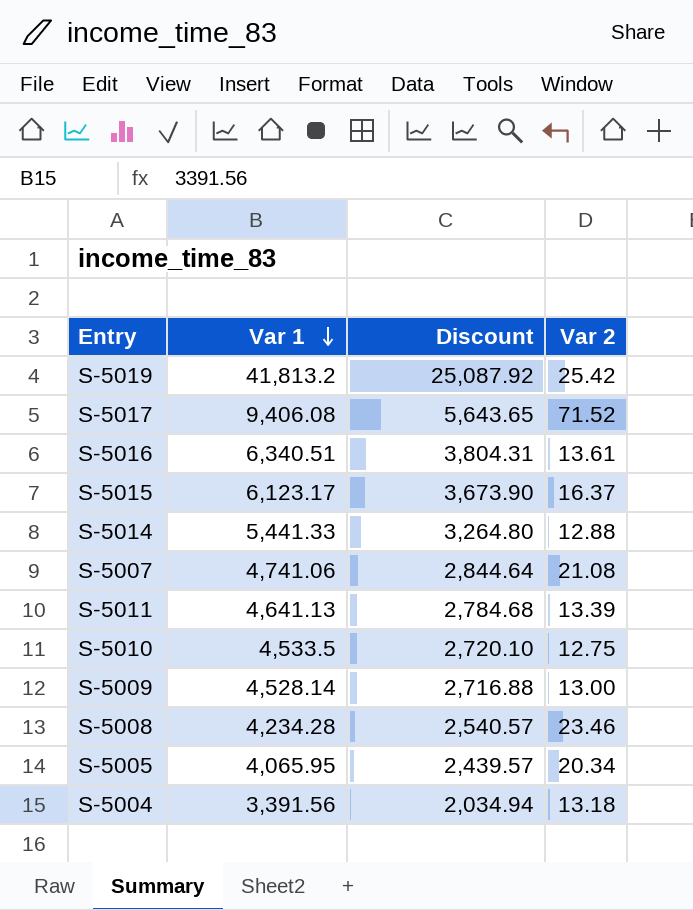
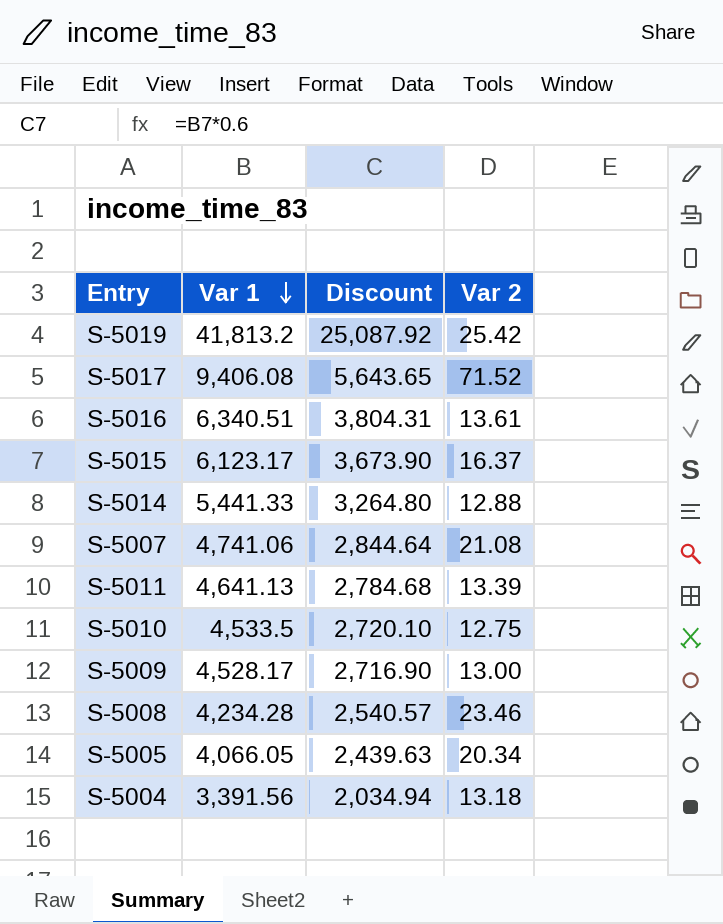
S-5009 | Var 1: 4,528.14 -> 4,528.17
S-5009 | Discount: 2,716.88 -> 2,716.90
S-5005 | Var 1: 4,065.95 -> 4,066.05
S-5005 | Discount: 2,439.57 -> 2,439.63

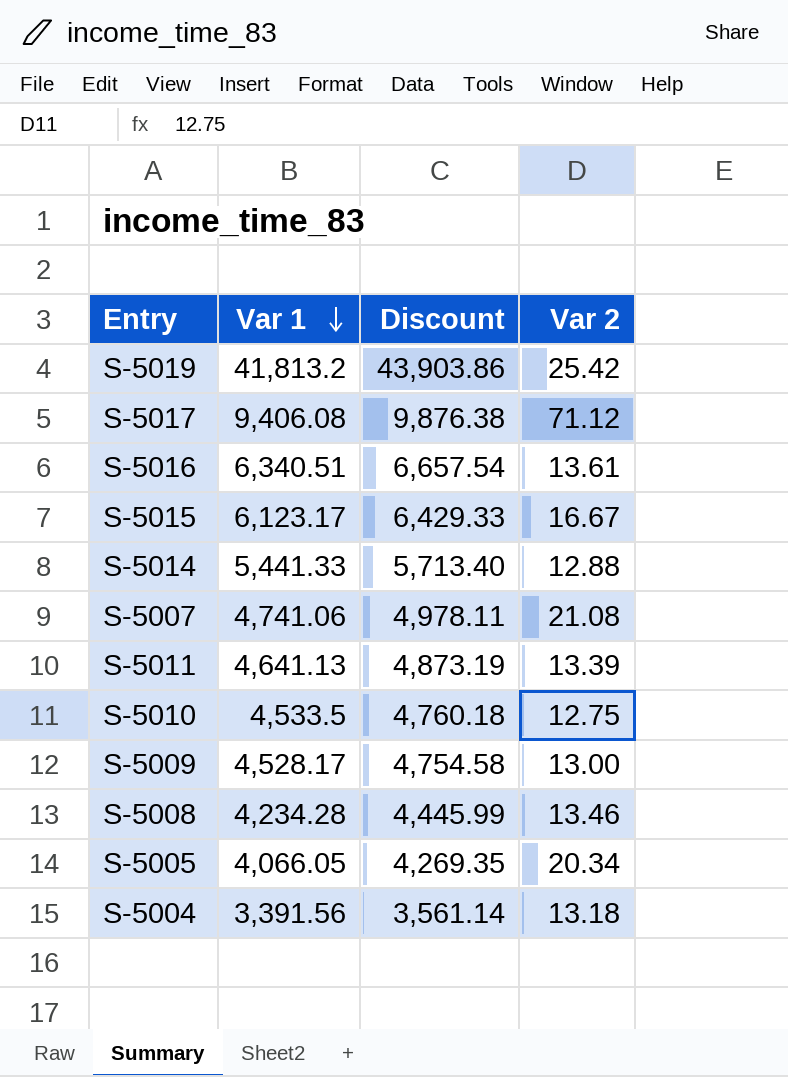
column Discount | formula: [Var 1] * 0.6 -> [Var 1] * 1.05
S-5017 | Var 2: 71.52 -> 71.12
S-5015 | Var 2: 16.37 -> 16.67
S-5008 | Var 2: 23.46 -> 13.46

